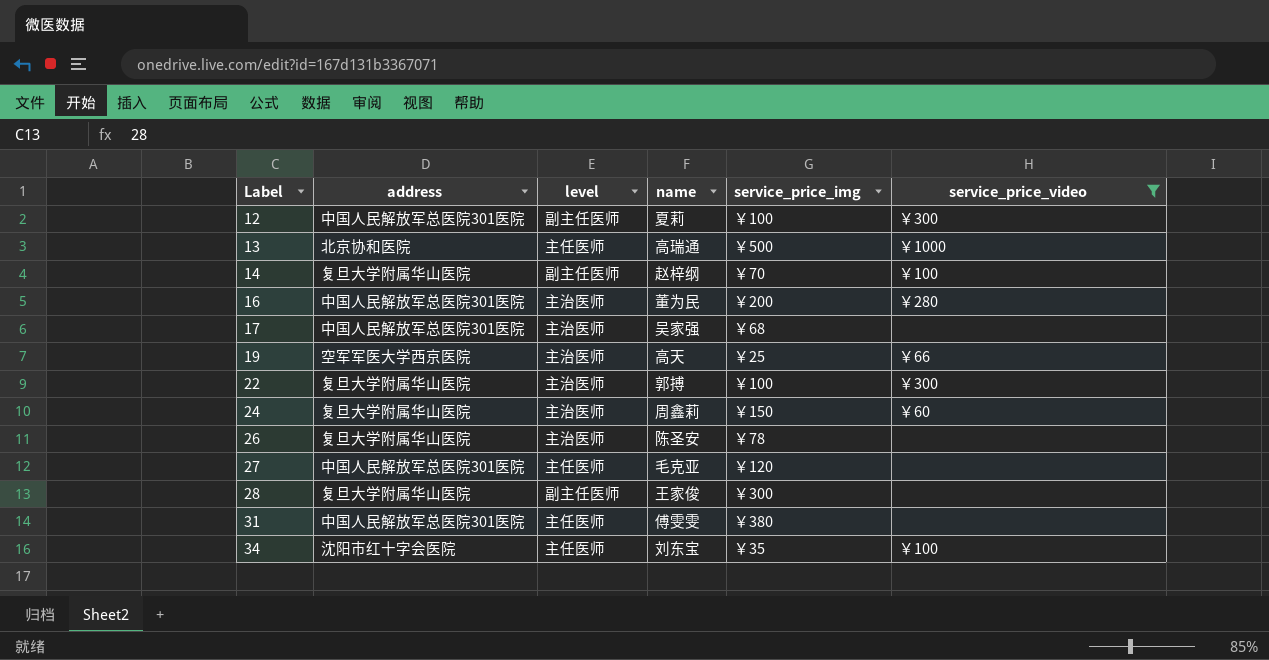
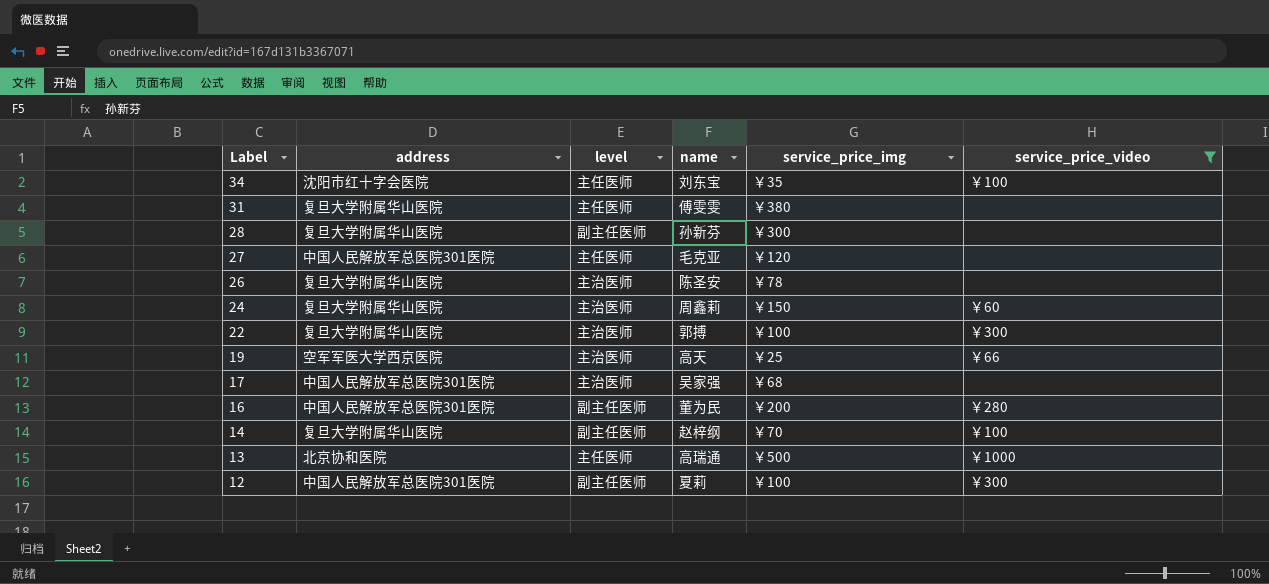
row order: Label ascending -> Label descending
31 | address: 中国人民解放军总医院301医院 -> 复旦大学附属华山医院
28 | name: 王家俊 -> 孙新芬
16 | level: 主治医师 -> 副主任医师

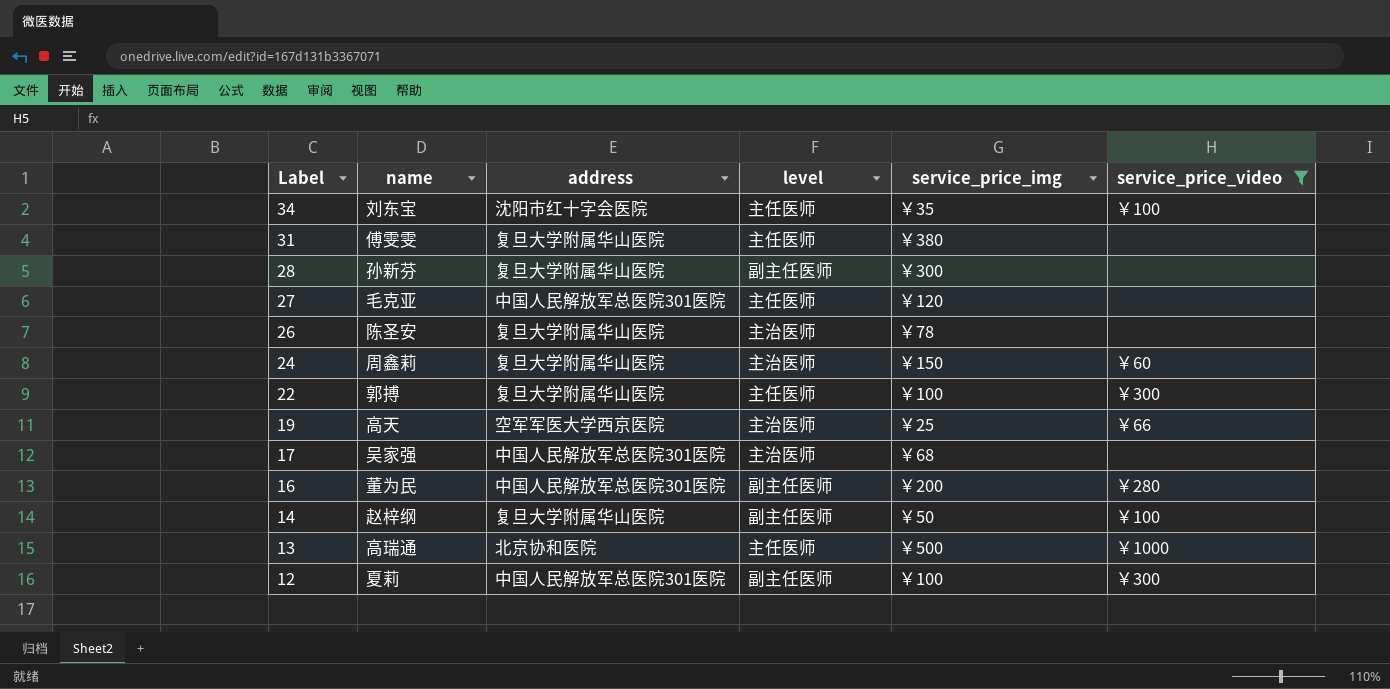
column name | position: 4 -> 2
22 | level: 主治医师 -> 主任医师
14 | service_price_img: ￥70 -> ￥50

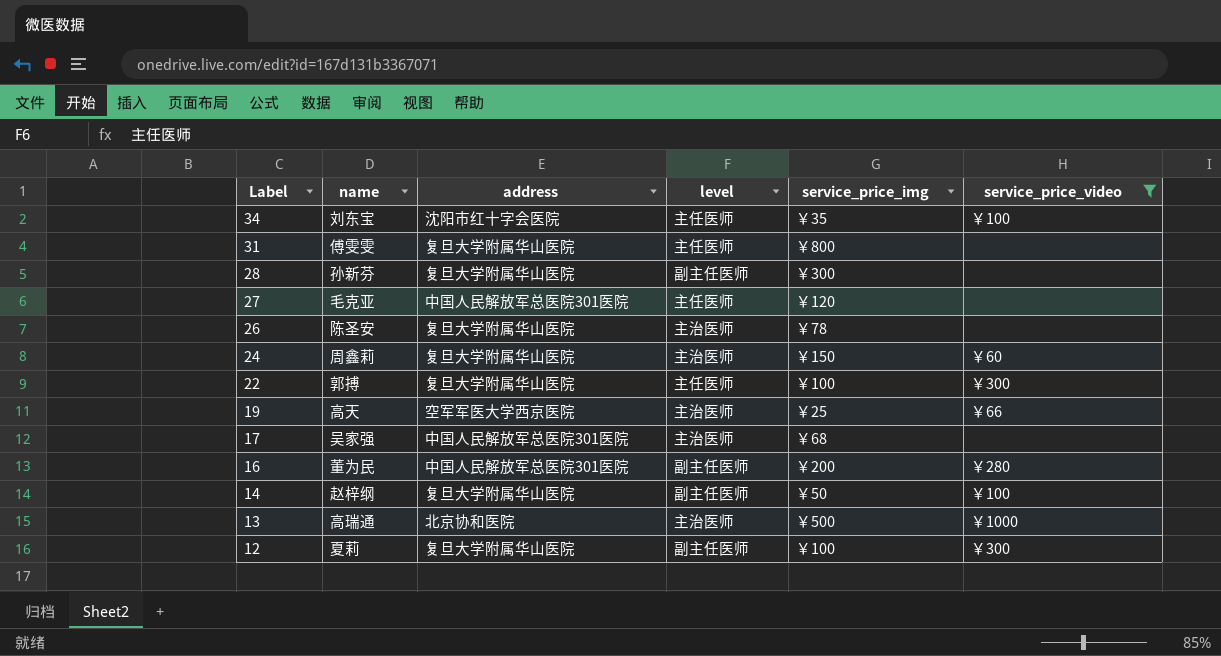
31 | service_price_img: ￥380 -> ￥800
13 | level: 主任医师 -> 主治医师
12 | address: 中国人民解放军总医院301医院 -> 复旦大学附属华山医院

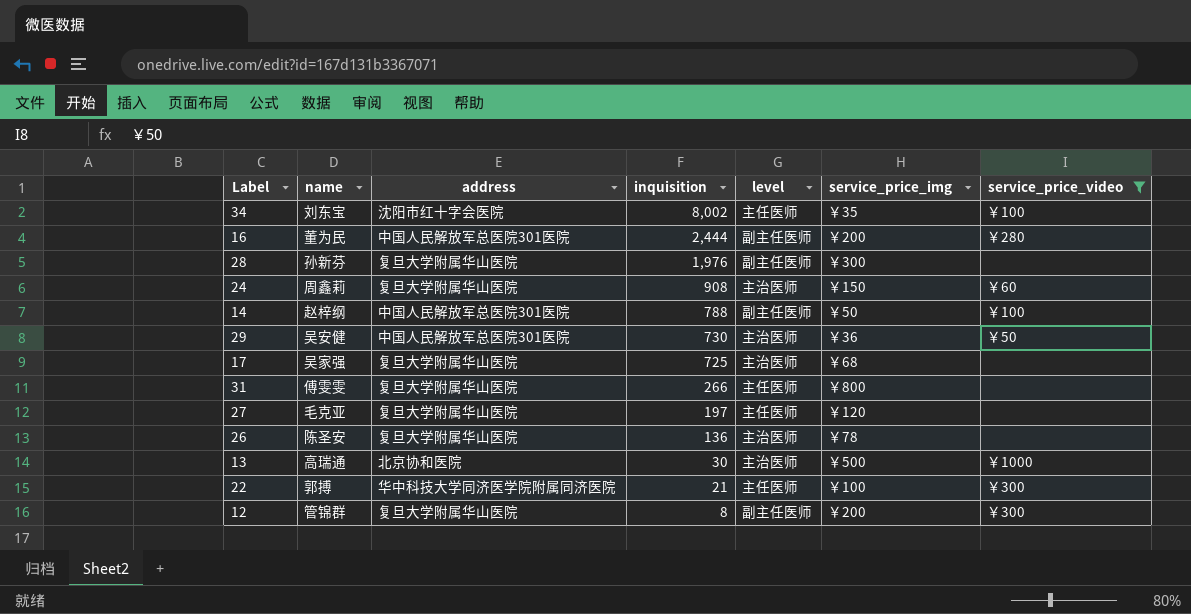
row order: Label descending -> inquisition descending
column inquisition | position: none -> 4
row 19: 高天 | 空军军医大学西京医院 | 主治医师 | ￥25 | ￥66 -> none
14 | address: 复旦大学附属华山医院 -> 中国人民解放军总医院301医院
row 29: none -> 吴安健 | 中国人民解放军总医院301医院 | 730 | 主治医师 | ￥36 | ￥50
17 | address: 中国人民解放军总医院301医院 -> 复旦大学附属华山医院
27 | address: 中国人民解放军总医院301医院 -> 复旦大学附属华山医院
22 | address: 复旦大学附属华山医院 -> 华中科技大学同济医学院附属同济医院
12 | name: 夏莉 -> 管锦群
12 | service_price_img: ￥100 -> ￥200

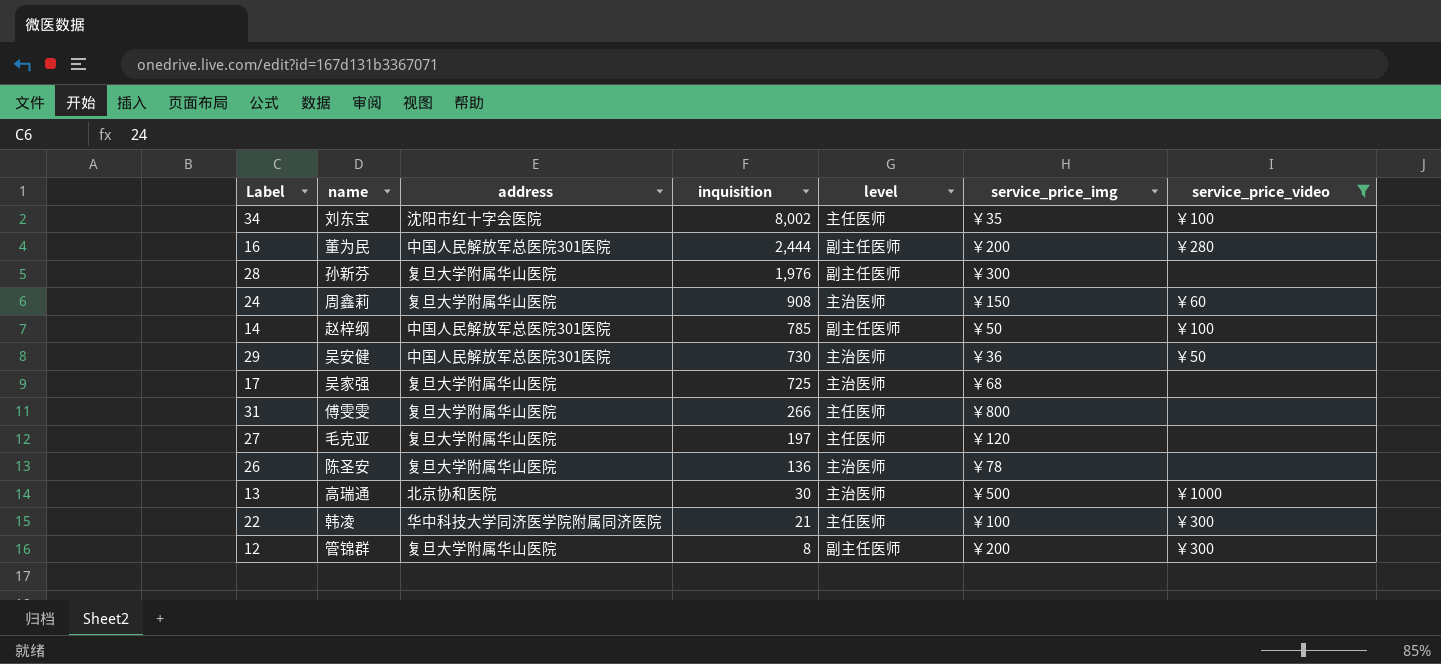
14 | inquisition: 788 -> 785
22 | name: 郭搏 -> 韩凌

